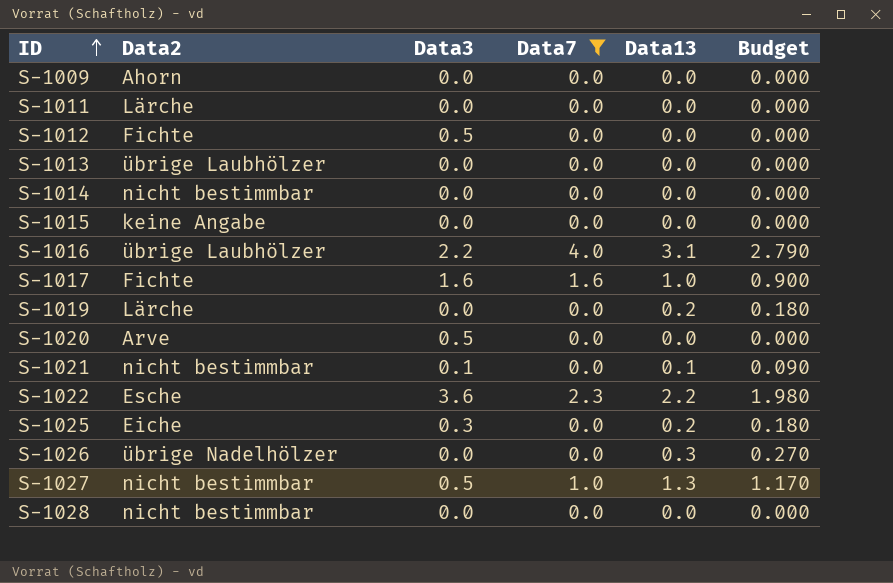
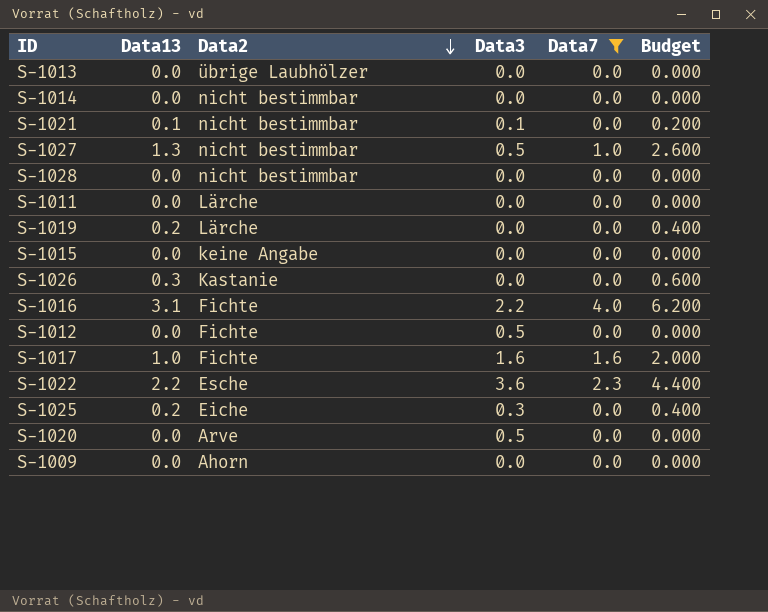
row order: ID ascending -> Data2 descending
column Data13 | position: 5 -> 2
column Budget | formula: [Data13] * 0.9 -> [Data13] * 2
S-1026 | Data2: übrige Nadelhölzer -> Kastanie
S-1016 | Data2: übrige Laubhölzer -> Fichte

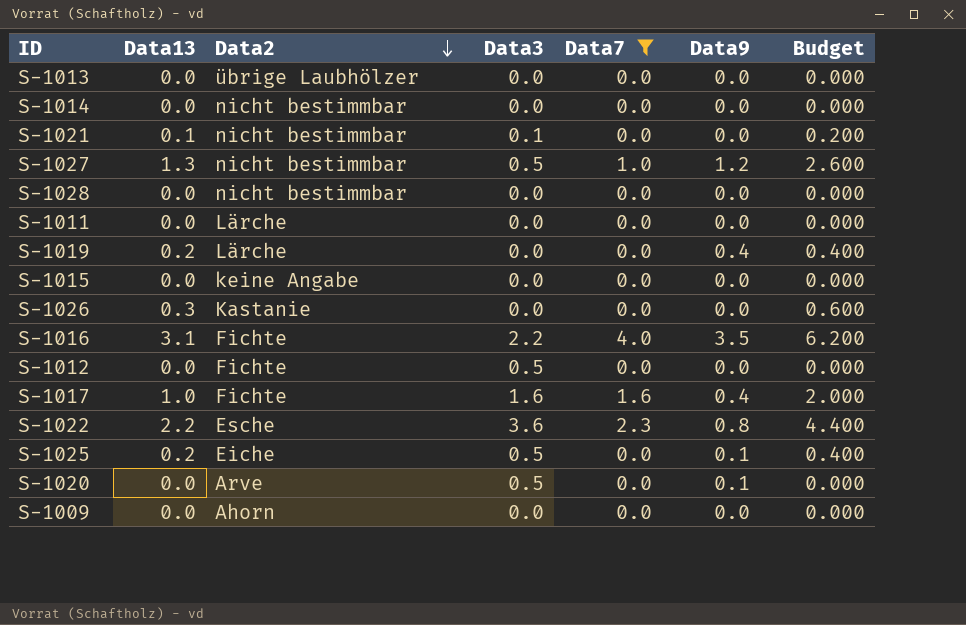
column Data9 | position: none -> 6
S-1025 | Data3: 0.3 -> 0.5

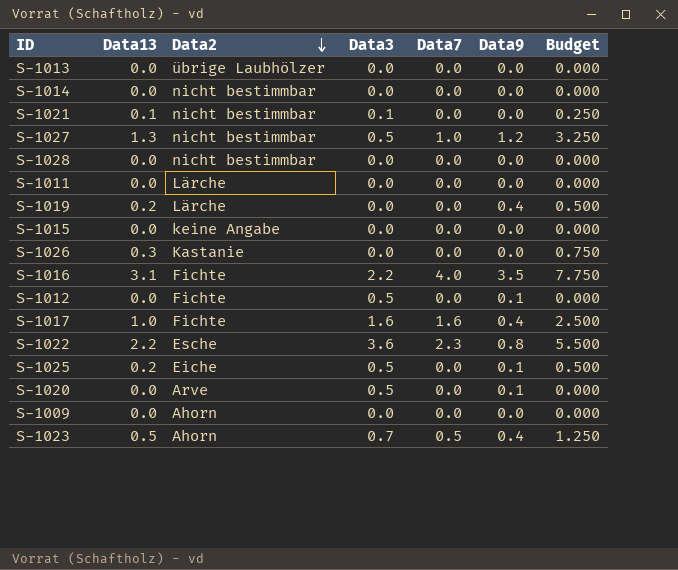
filter: Data7 != 0.5 -> none
column Budget | formula: [Data13] * 2 -> [Data13] * 2.5
S-1012 | Data9: 0.0 -> 0.1

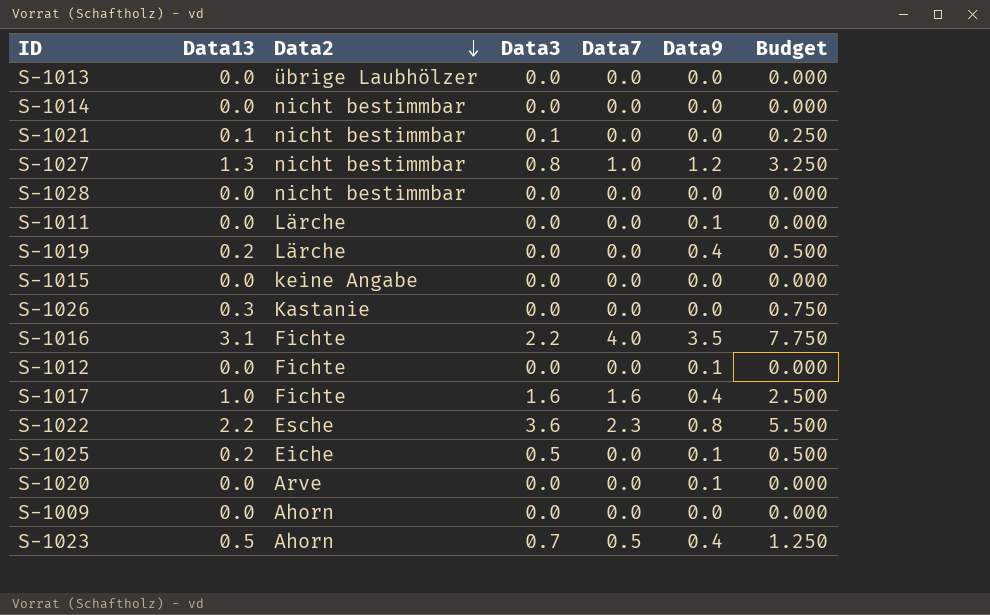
S-1027 | Data3: 0.5 -> 0.8
S-1011 | Data9: 0.0 -> 0.1
S-1012 | Data3: 0.5 -> 0.0
S-1020 | Data3: 0.5 -> 0.0

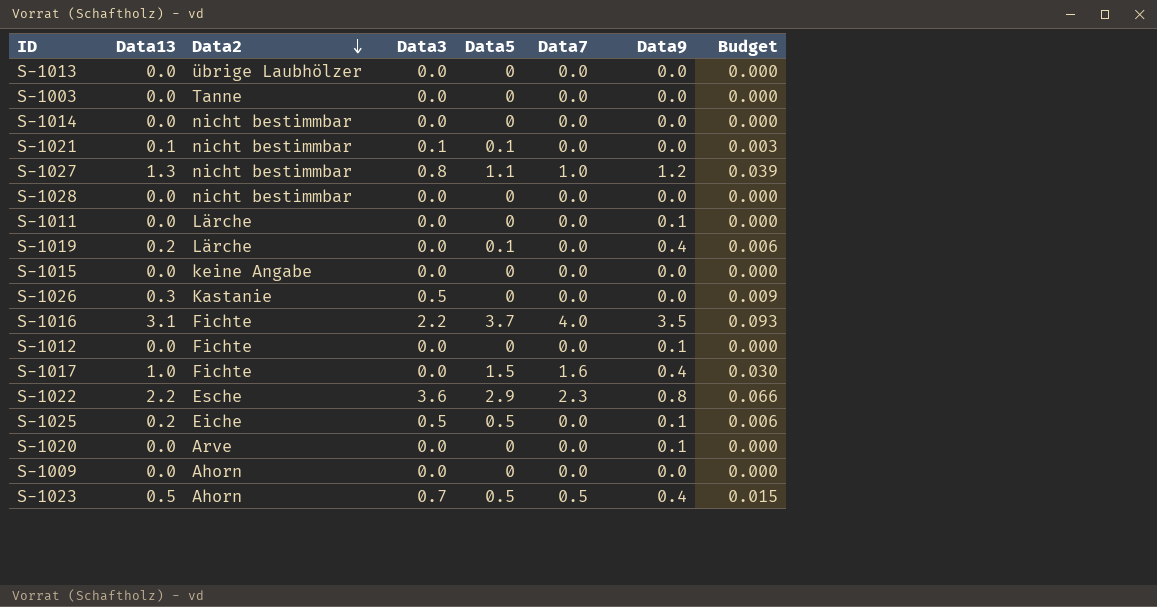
column Data5 | position: none -> 5
column Budget | formula: [Data13] * 2.5 -> [Data13] * 0.03
row S-1003: none -> 0.0 | Tanne | 0.0 | 0 | 0.0 | 0.0 | 0.000
S-1026 | Data3: 0.0 -> 0.5
S-1017 | Data3: 1.6 -> 0.0

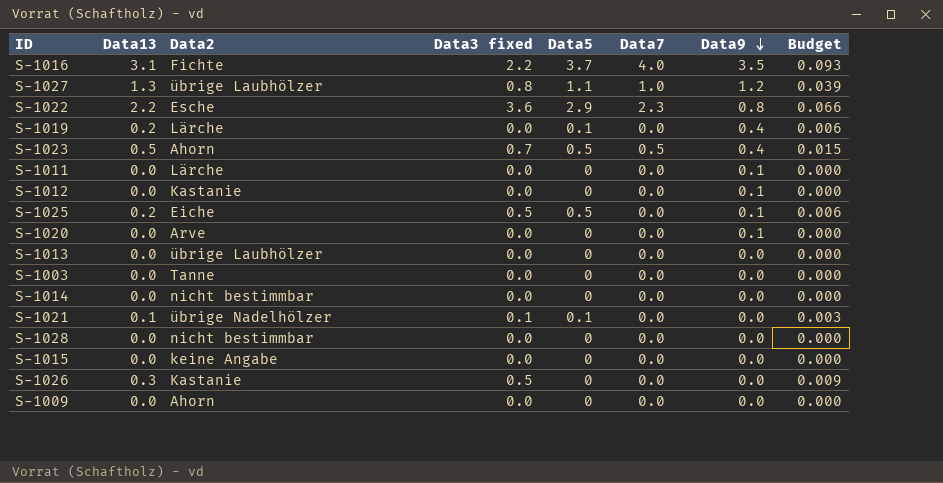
row order: Data2 descending -> Data9 descending
column name: Data3 -> Data3 fixed
row S-1017: 1.0 | Fichte | 0.0 | 1.5 | 1.6 | 0.4 | 0.030 -> none
S-1027 | Data2: nicht bestimmbar -> übrige Laubhölzer
S-1012 | Data2: Fichte -> Kastanie
S-1021 | Data2: nicht bestimmbar -> übrige Nadelhölzer

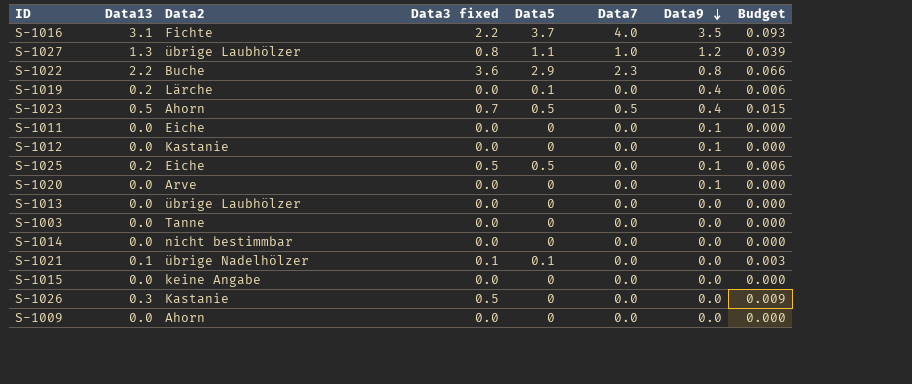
row S-1028: 0.0 | nicht bestimmbar | 0.0 | 0 | 0.0 | 0.0 | 0.000 -> none
S-1022 | Data2: Esche -> Buche
S-1011 | Data2: Lärche -> Eiche

